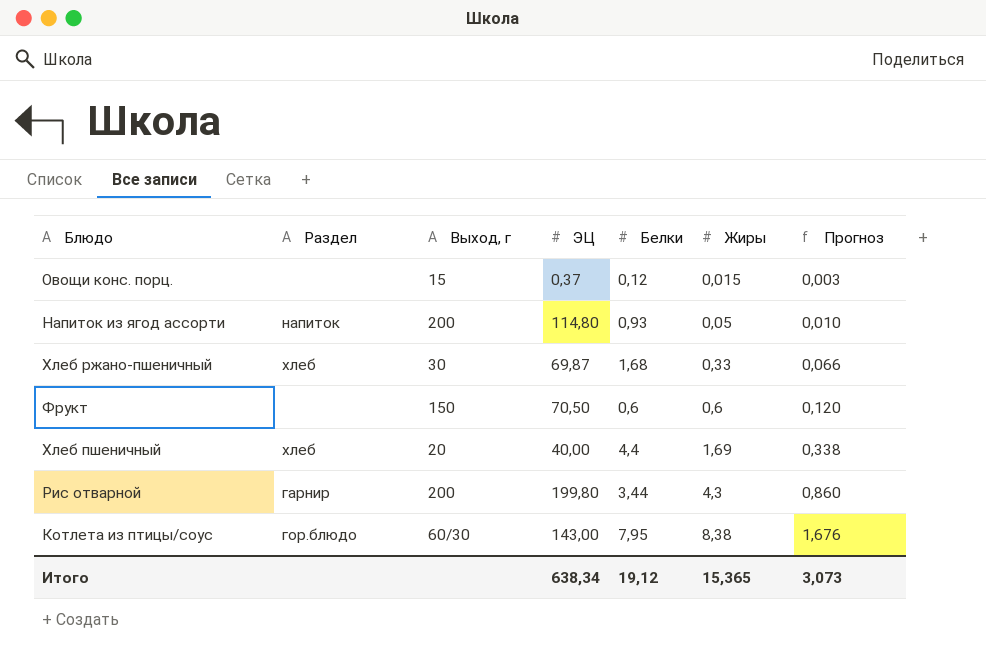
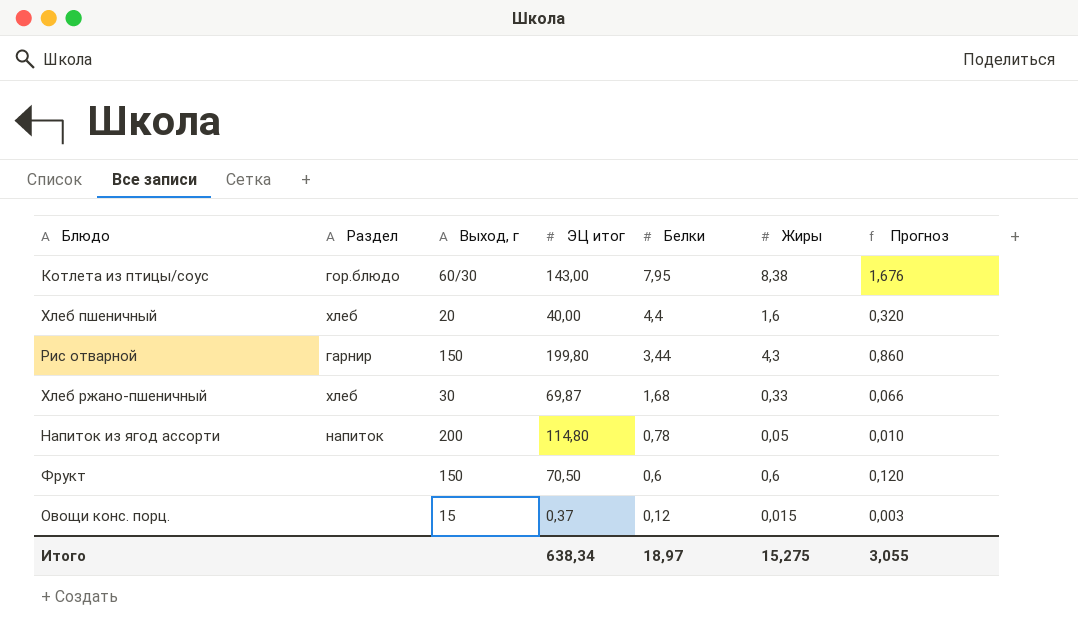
row order: Жиры ascending -> Белки descending
column name: ЭЦ -> ЭЦ итог
Хлеб пшеничный | Жиры: 1,69 -> 1,6
Хлеб пшеничный | Прогноз: 0,338 -> 0,320
Рис отварной | Выход, г: 200 -> 150
Напиток из ягод ассорти | Белки: 0,93 -> 0,78
Итого | Белки: 19,12 -> 18,97
Итого | Жиры: 15,365 -> 15,275
Итого | Прогноз: 3,073 -> 3,055

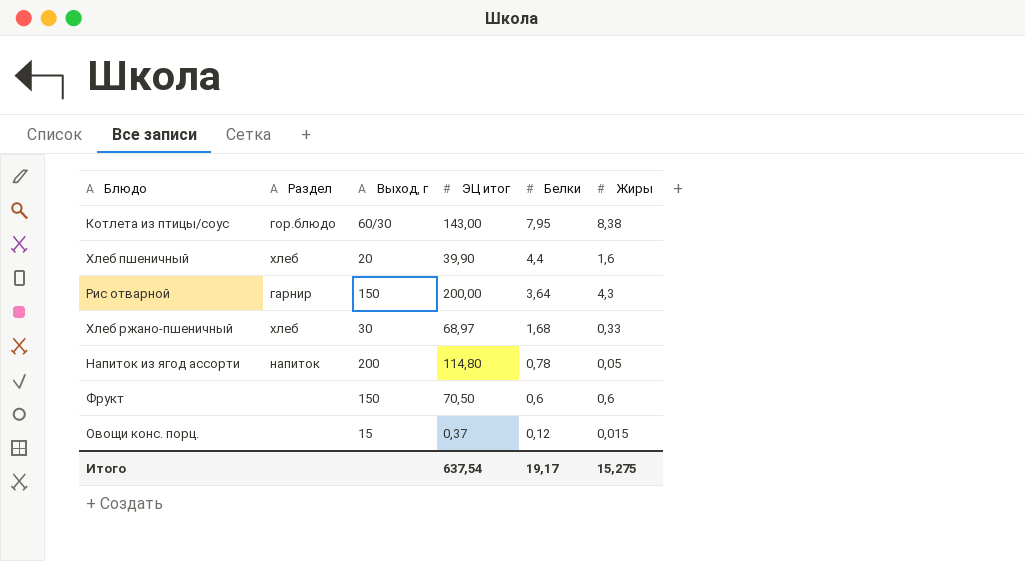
column Прогноз | formula: [Жиры] * 0,2 -> none
Хлеб пшеничный | ЭЦ итог: 40,00 -> 39,90
Рис отварной | ЭЦ итог: 199,80 -> 200,00
Рис отварной | Белки: 3,44 -> 3,64
Хлеб ржано-пшеничный | ЭЦ итог: 69,87 -> 68,97
Итого | ЭЦ итог: 638,34 -> 637,54
Итого | Белки: 18,97 -> 19,17

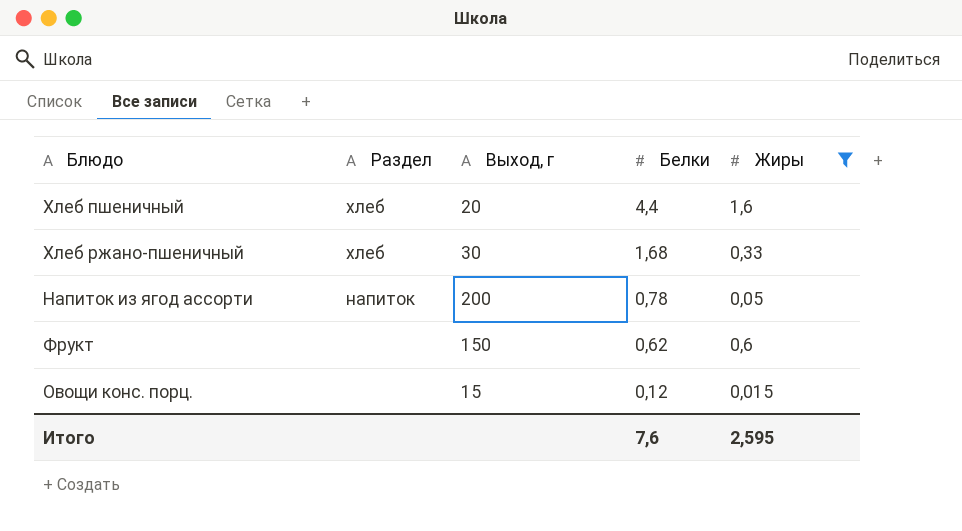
filter: none -> Жиры <= 1,6
column ЭЦ итог | position: 4 -> none
Фрукт | Белки: 0,6 -> 0,62
Итого | Белки: 19,17 -> 7,6
Итого | Жиры: 15,275 -> 2,595

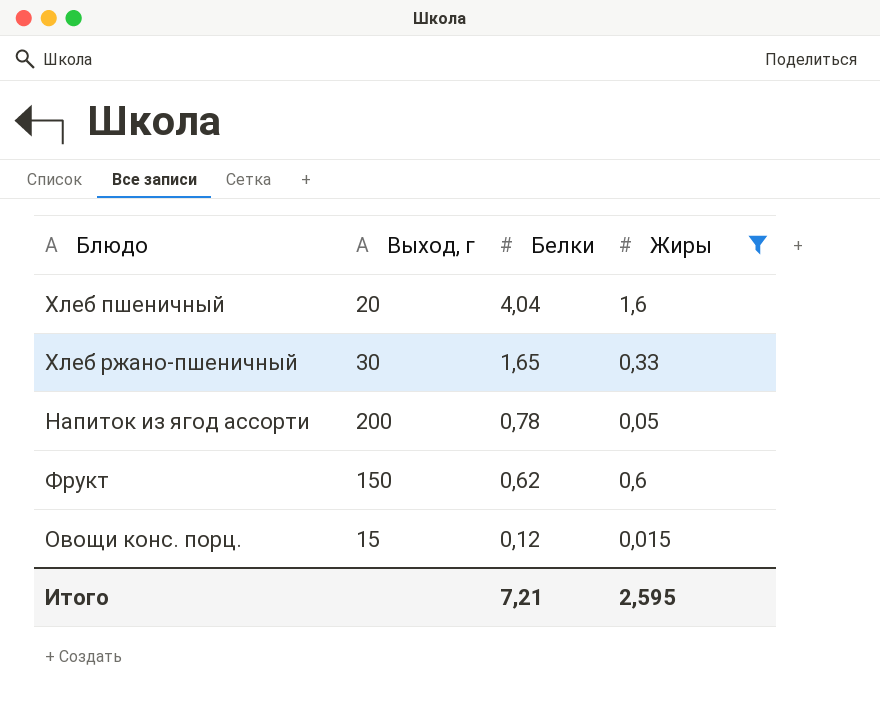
column Раздел | position: 2 -> none
Хлеб пшеничный | Белки: 4,4 -> 4,04
Хлеб ржано-пшеничный | Белки: 1,68 -> 1,65
Итого | Белки: 7,6 -> 7,21

